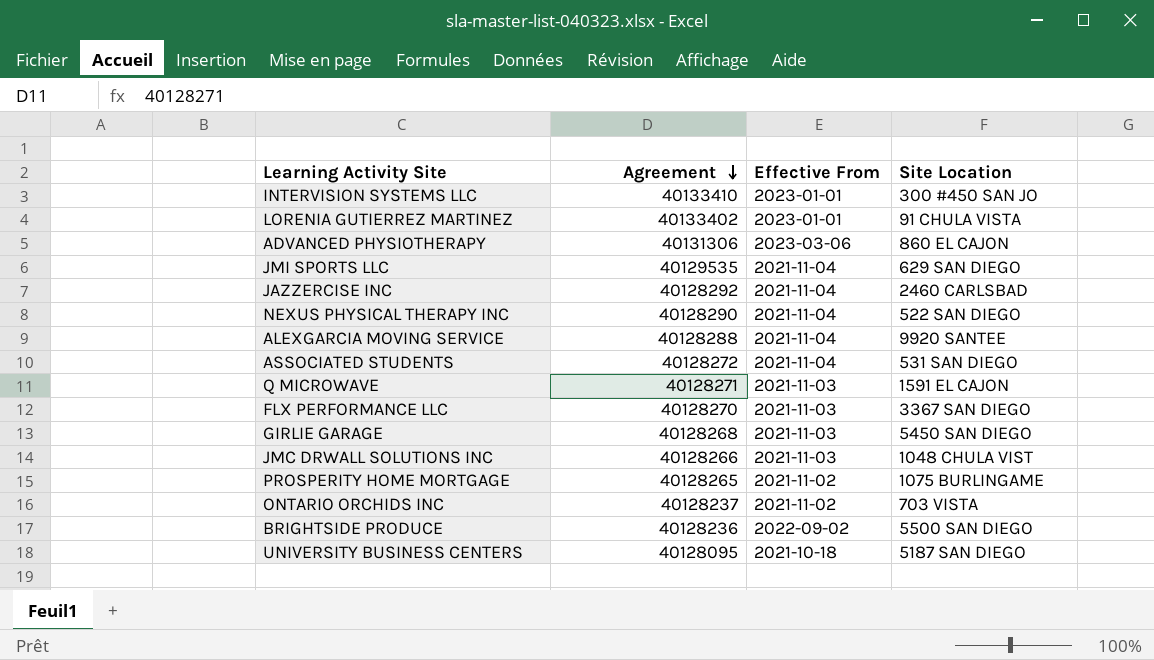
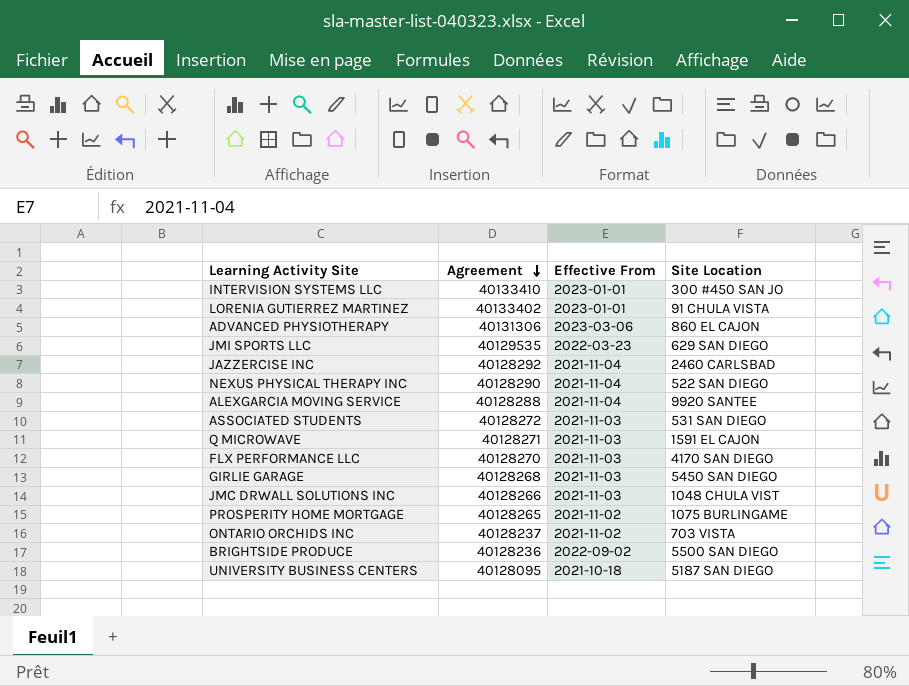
JMI SPORTS LLC | Effective From: 2021-11-04 -> 2022-03-23
ASSOCIATED STUDENTS | Effective From: 2021-11-04 -> 2021-11-03
FLX PERFORMANCE LLC | Site Location: 3367 SAN DIEGO -> 4170 SAN DIEGO

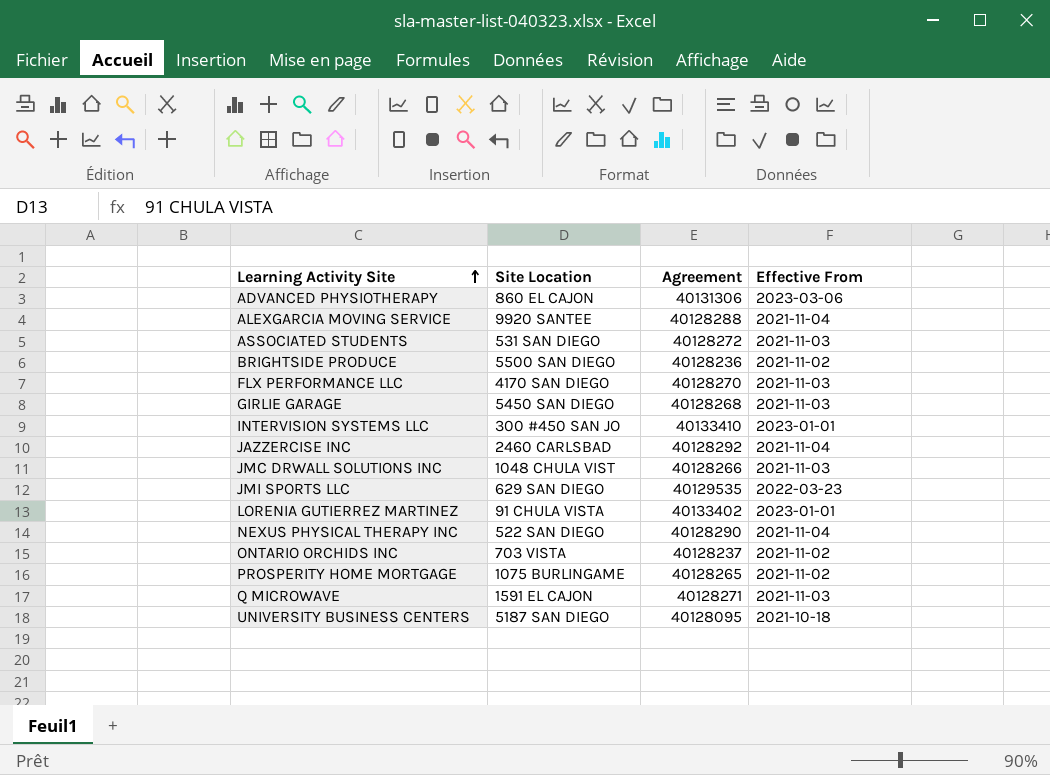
row order: Agreement descending -> Learning Activity Site ascending
column Site Location | position: 4 -> 2
BRIGHTSIDE PRODUCE | Effective From: 2022-09-02 -> 2021-11-02

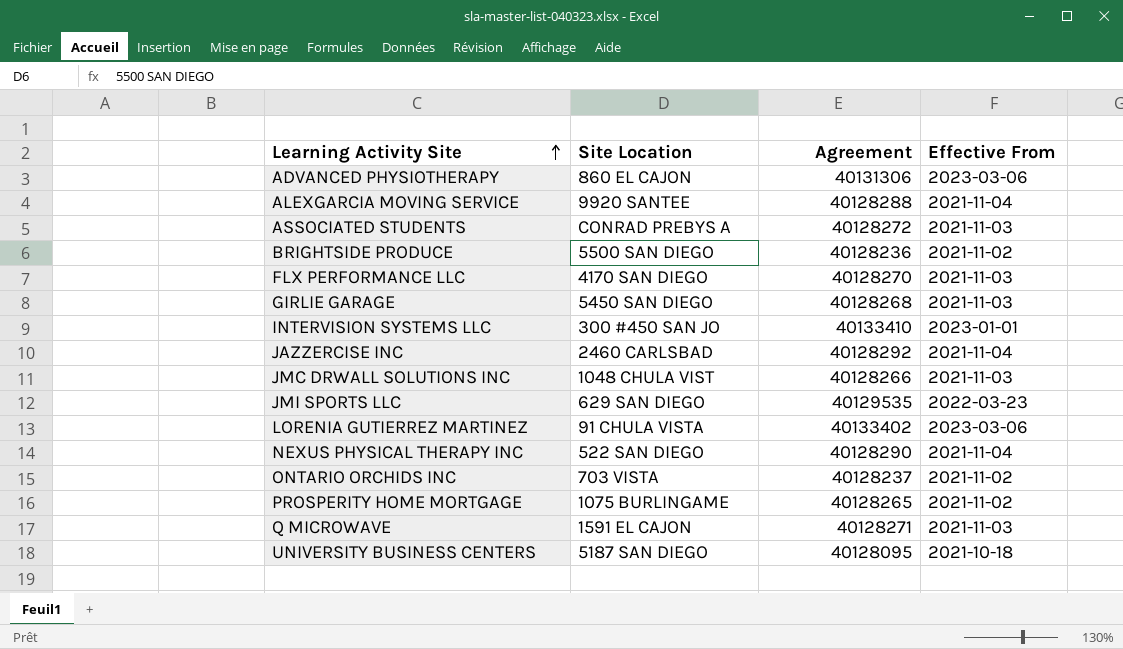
ASSOCIATED STUDENTS | Site Location: 531 SAN DIEGO -> CONRAD PREBYS A
LORENIA GUTIERREZ MARTINEZ | Effective From: 2023-01-01 -> 2023-03-06

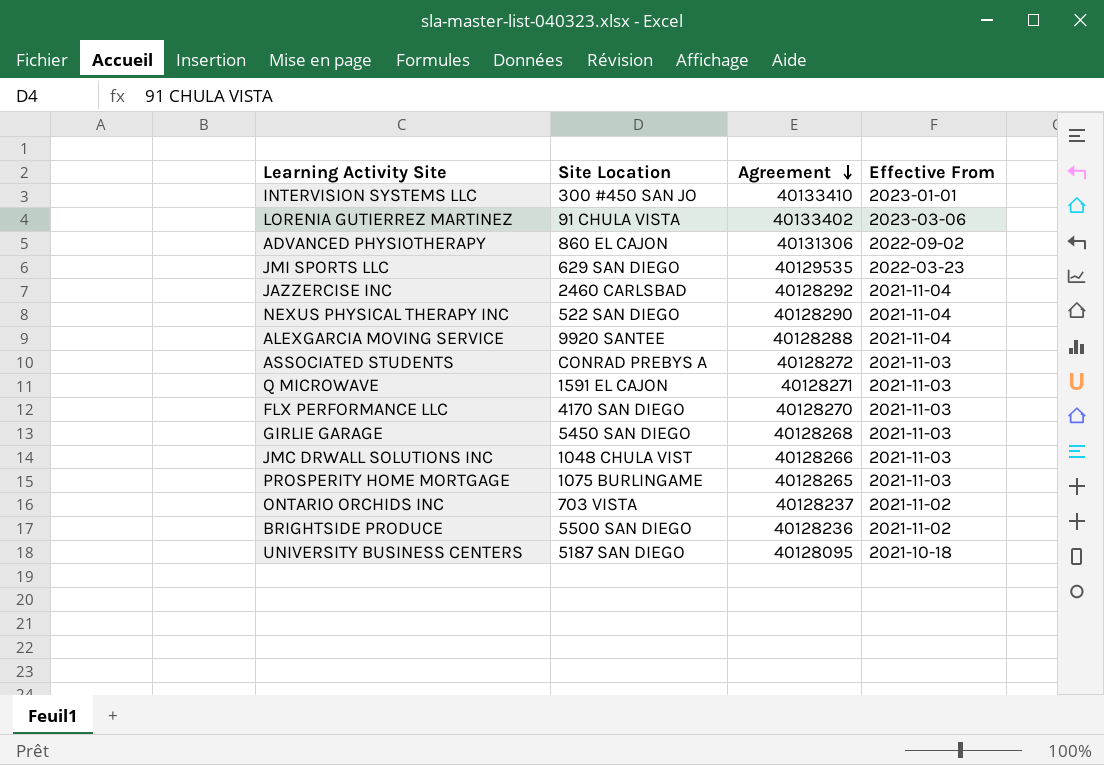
row order: Learning Activity Site ascending -> Agreement descending
ADVANCED PHYSIOTHERAPY | Effective From: 2023-03-06 -> 2022-09-02
PROSPERITY HOME MORTGAGE | Effective From: 2021-11-02 -> 2021-11-03

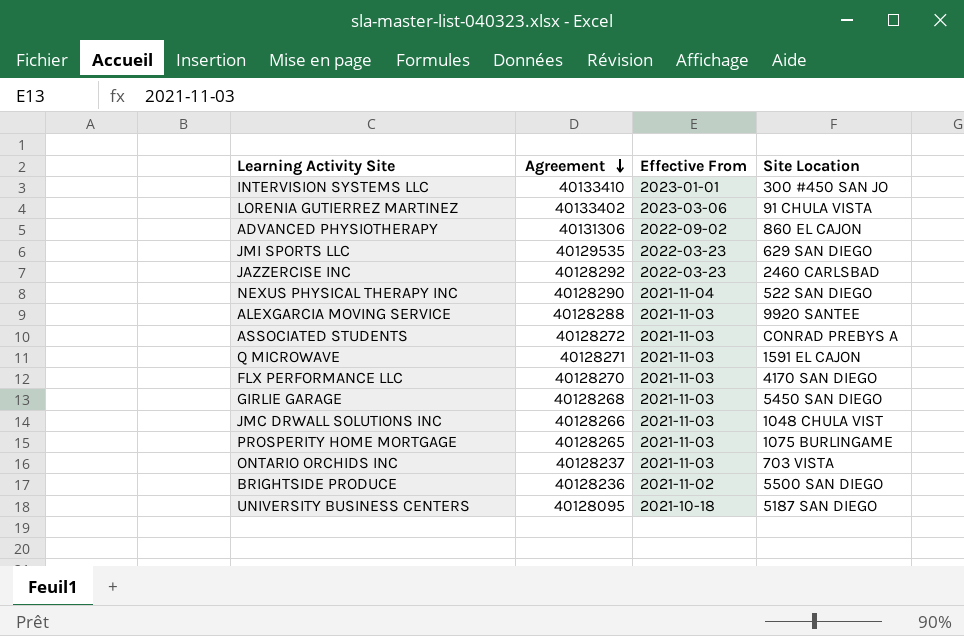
column Site Location | position: 2 -> 4
JAZZERCISE INC | Effective From: 2021-11-04 -> 2022-03-23
ALEXGARCIA MOVING SERVICE | Effective From: 2021-11-04 -> 2021-11-03
ONTARIO ORCHIDS INC | Effective From: 2021-11-02 -> 2021-11-03

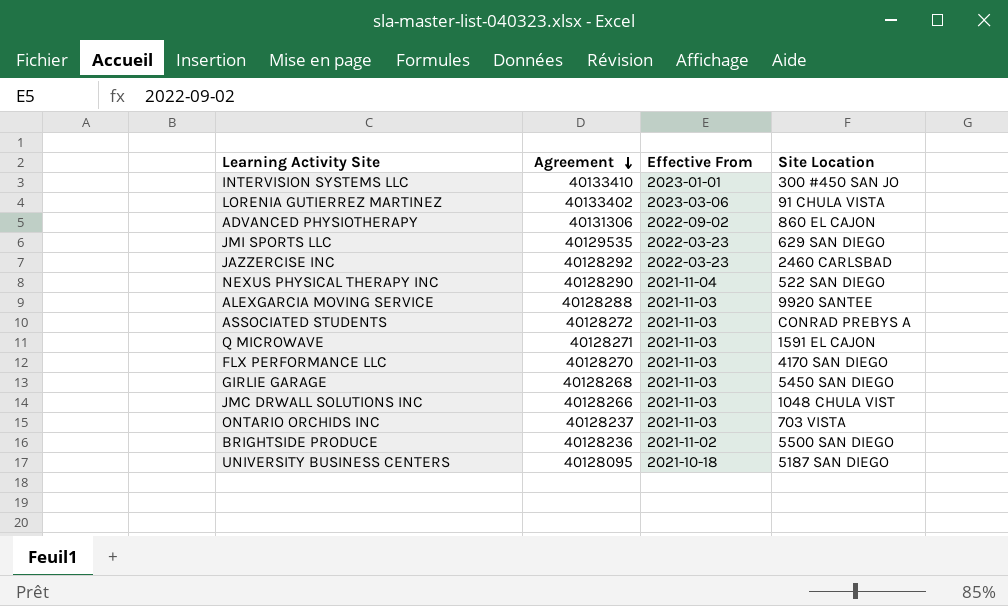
row PROSPERITY HOME MORTGAGE: 40128265 | 2021-11-03 | 1075 BURLINGAME -> none

